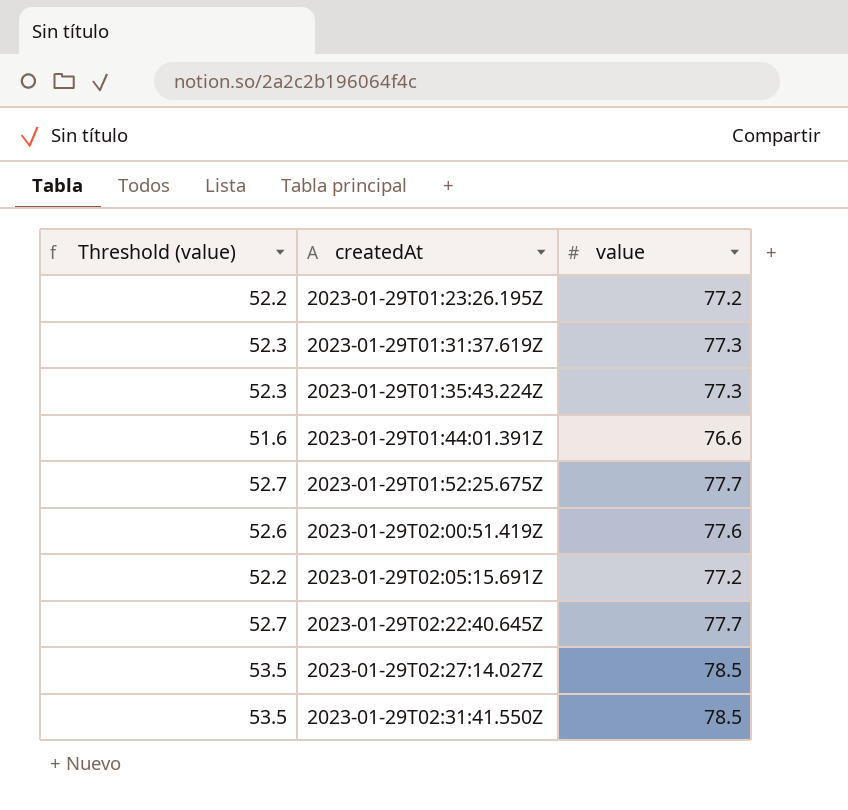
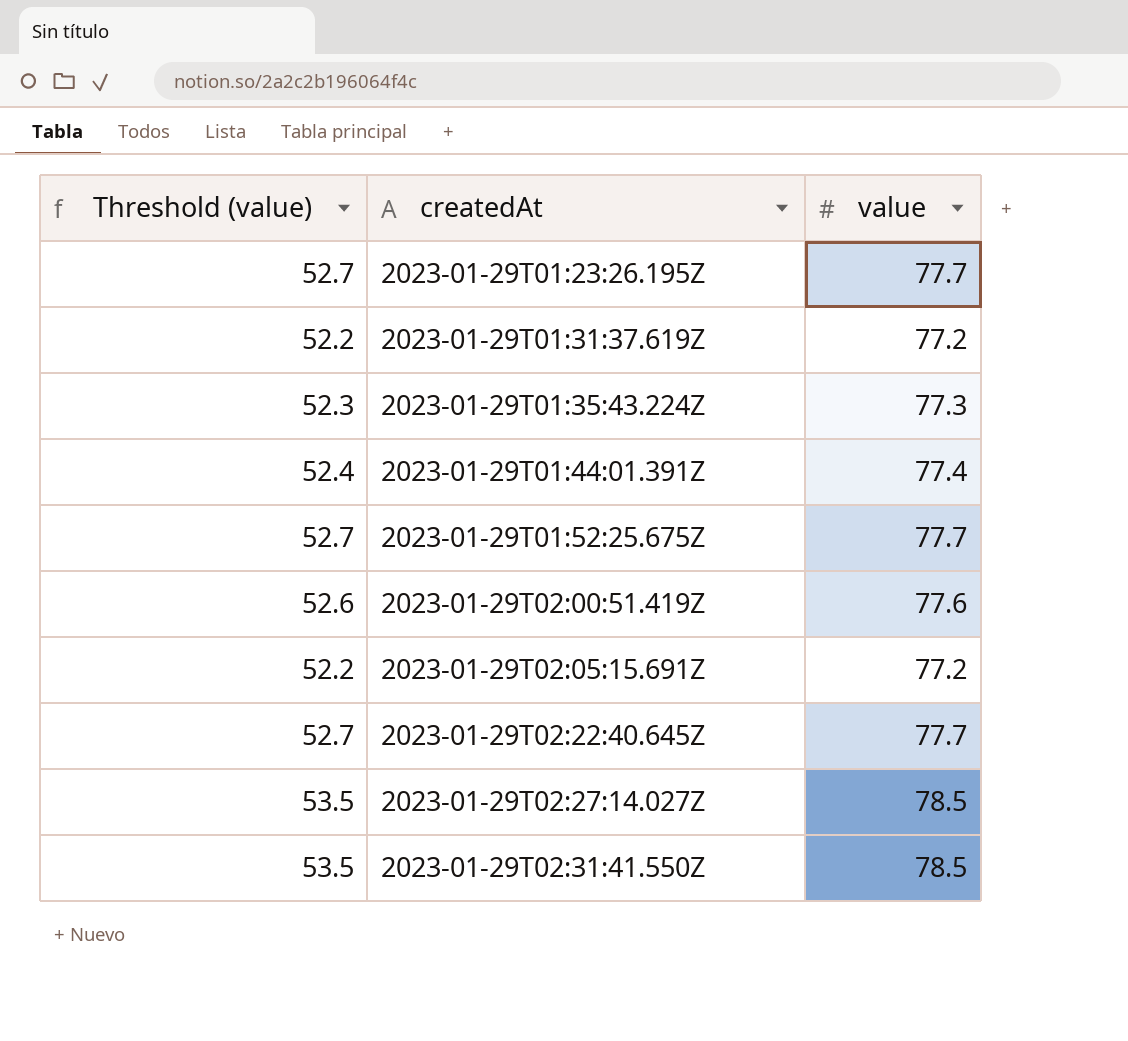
2023-01-29T01:23:26.195Z | Threshold (value): 52.2 -> 52.7
2023-01-29T01:23:26.195Z | value: 77.2 -> 77.7
2023-01-29T01:31:37.619Z | Threshold (value): 52.3 -> 52.2
2023-01-29T01:31:37.619Z | value: 77.3 -> 77.2
2023-01-29T01:44:01.391Z | Threshold (value): 51.6 -> 52.4
2023-01-29T01:44:01.391Z | value: 76.6 -> 77.4

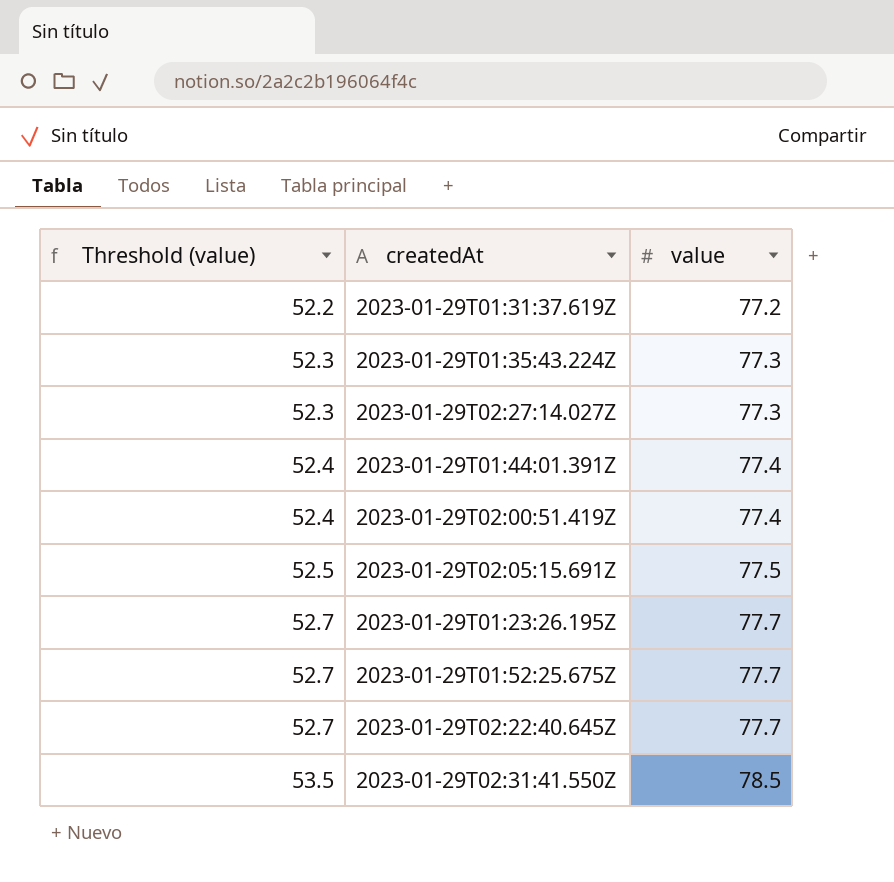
row order: createdAt ascending -> Threshold (value) ascending
2023-01-29T02:27:14.027Z | Threshold (value): 53.5 -> 52.3
2023-01-29T02:27:14.027Z | value: 78.5 -> 77.3
2023-01-29T02:00:51.419Z | Threshold (value): 52.6 -> 52.4
2023-01-29T02:00:51.419Z | value: 77.6 -> 77.4
2023-01-29T02:05:15.691Z | Threshold (value): 52.2 -> 52.5
2023-01-29T02:05:15.691Z | value: 77.2 -> 77.5

